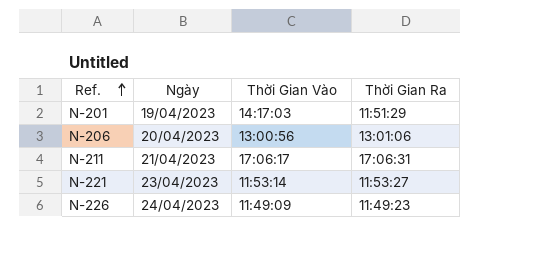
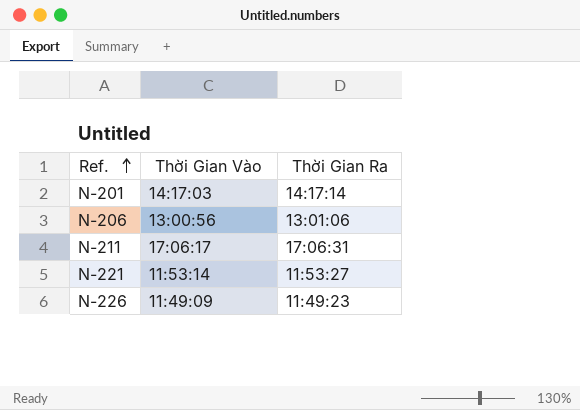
column Ngày | position: 2 -> none
N-201 | Thời Gian Ra: 11:51:29 -> 14:17:14

